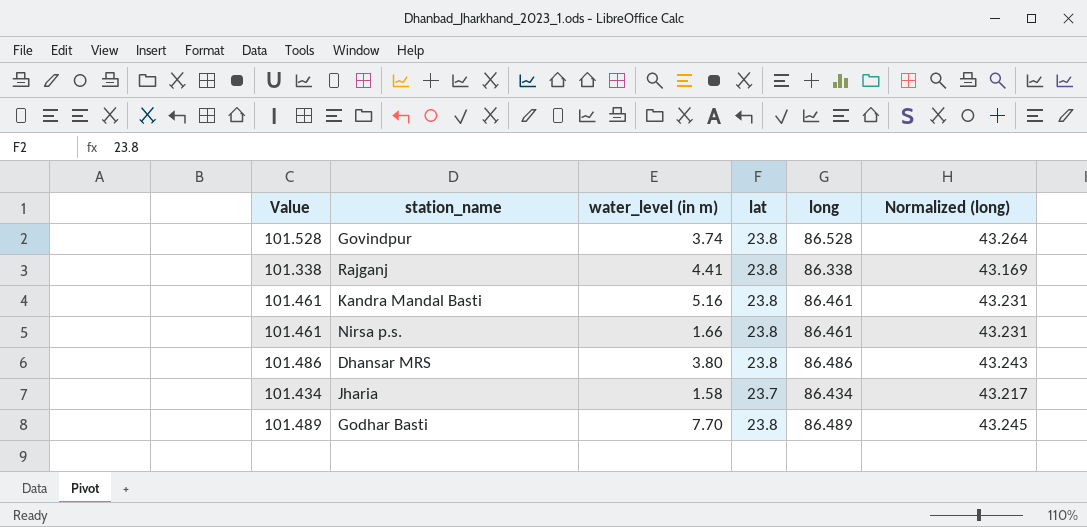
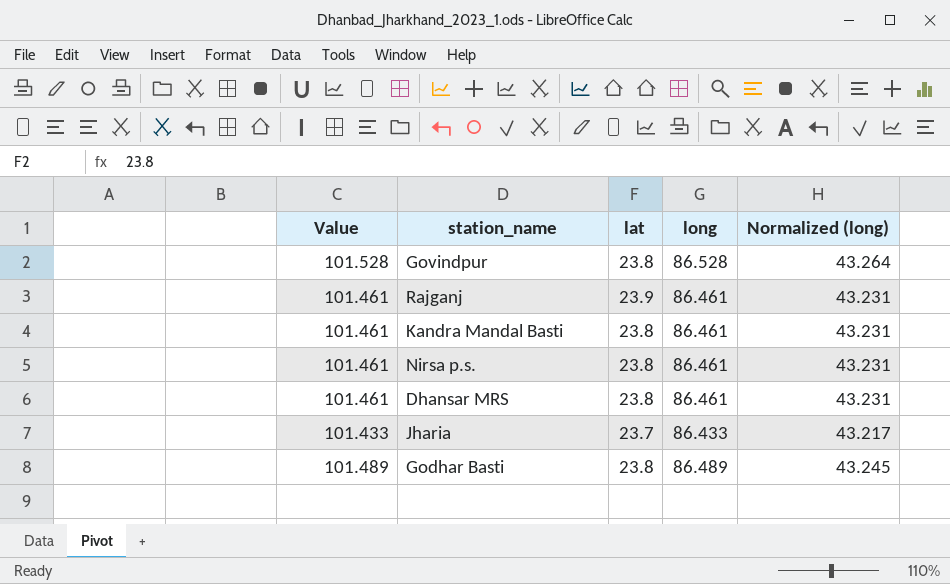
column water_level (in m) | position: 3 -> none
Rajganj | Value: 101.338 -> 101.461
Rajganj | lat: 23.8 -> 23.9
Rajganj | long: 86.338 -> 86.461
Rajganj | Normalized (long): 43.169 -> 43.231
Dhansar MRS | Value: 101.486 -> 101.461
Dhansar MRS | long: 86.486 -> 86.461
Dhansar MRS | Normalized (long): 43.243 -> 43.231
Jharia | Value: 101.434 -> 101.433
Jharia | long: 86.434 -> 86.433

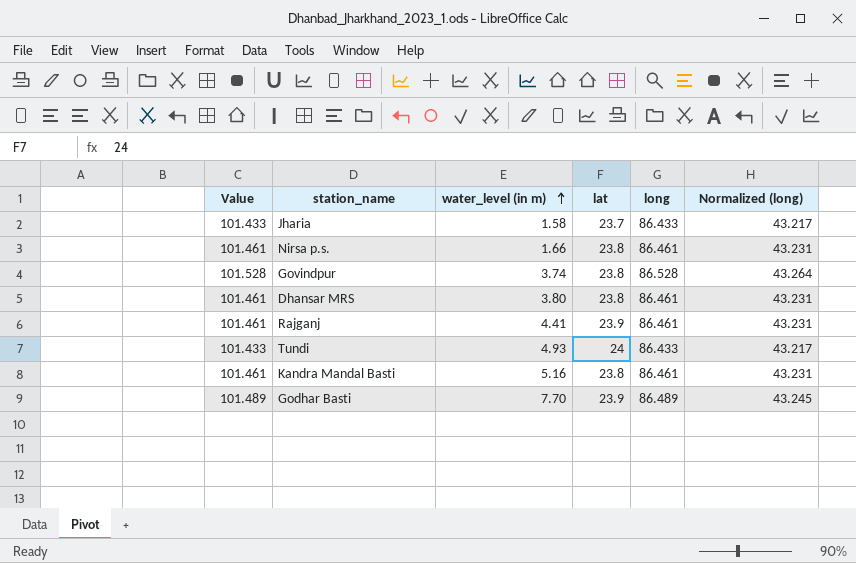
row order: none -> water_level (in m) ascending
column water_level (in m) | position: none -> 3
row Tundi: none -> 101.433 | 4.93 | 24 | 86.433 | 43.217
Godhar Basti | lat: 23.8 -> 23.9

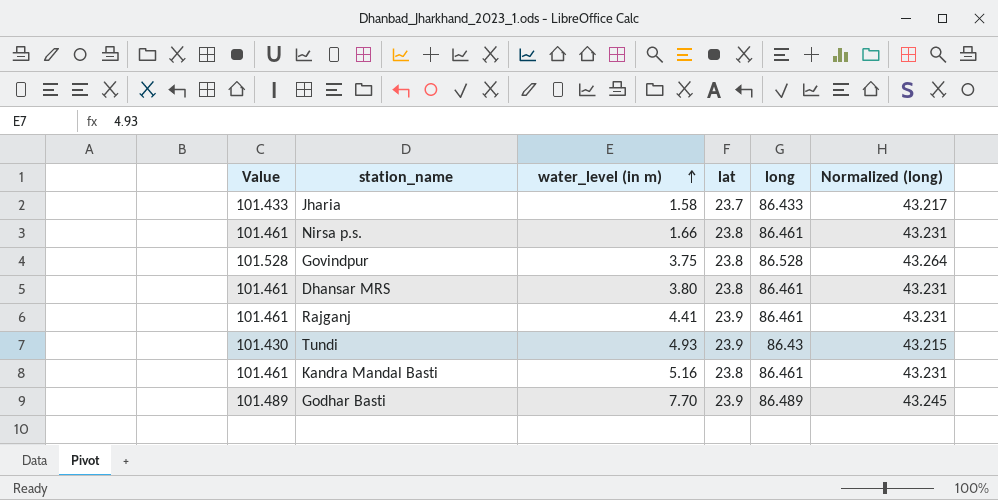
Govindpur | water_level (in m): 3.74 -> 3.75
Tundi | Value: 101.433 -> 101.430
Tundi | lat: 24 -> 23.9
Tundi | long: 86.433 -> 86.43
Tundi | Normalized (long): 43.217 -> 43.215

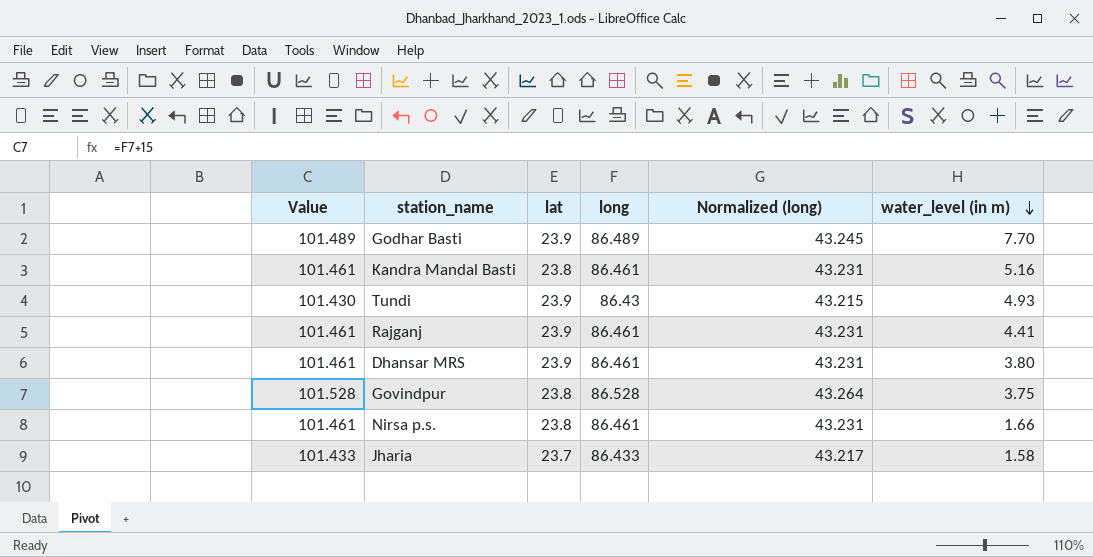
row order: water_level (in m) ascending -> water_level (in m) descending
column water_level (in m) | position: 3 -> 6
Dhansar MRS | lat: 23.8 -> 23.9

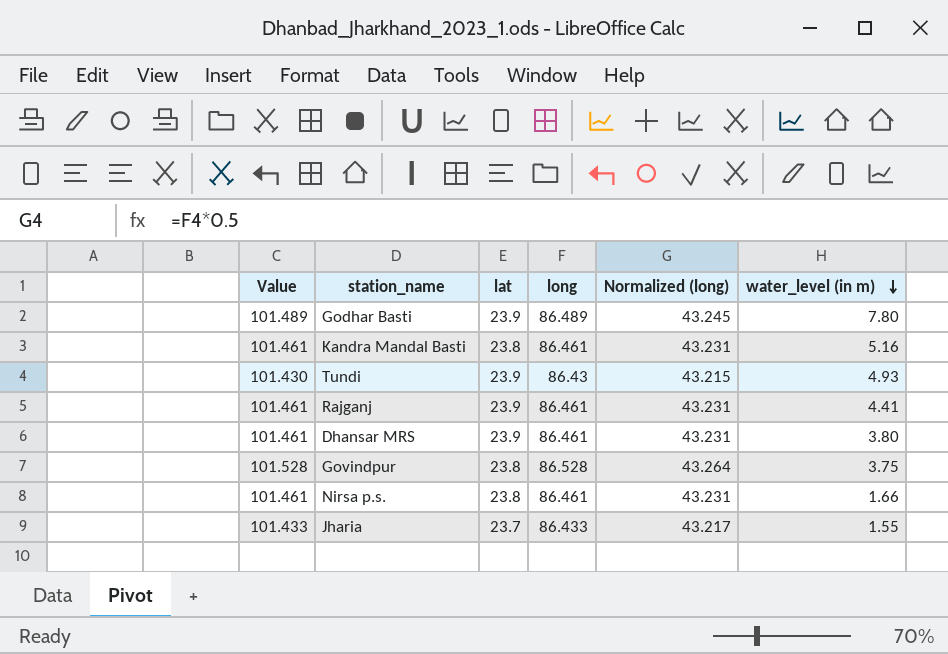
Godhar Basti | water_level (in m): 7.70 -> 7.80
Jharia | water_level (in m): 1.58 -> 1.55

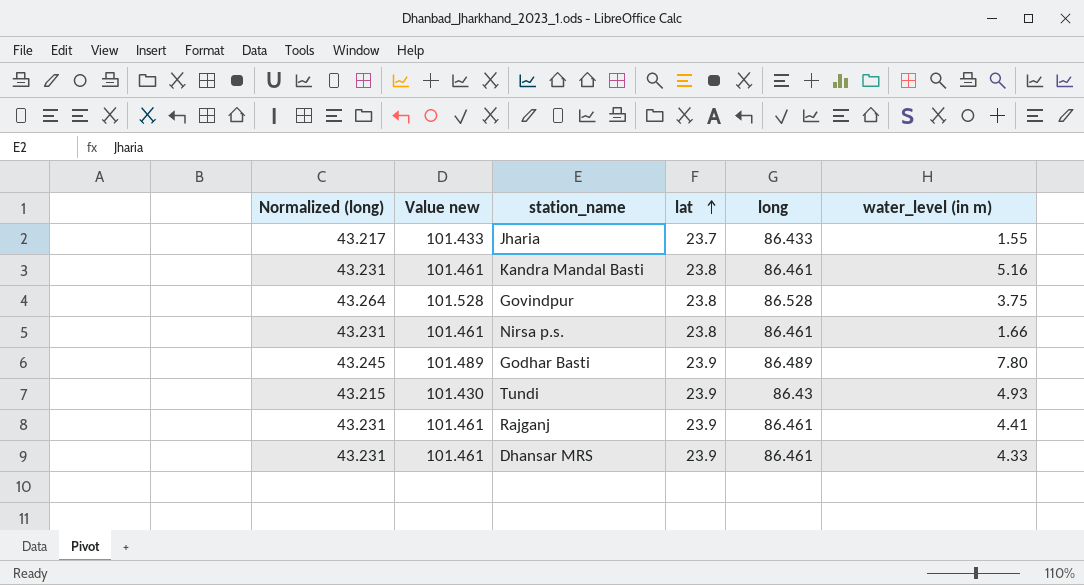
row order: water_level (in m) descending -> lat ascending
column Normalized (long) | position: 5 -> 1
column name: Value -> Value new
Dhansar MRS | water_level (in m): 3.80 -> 4.33

